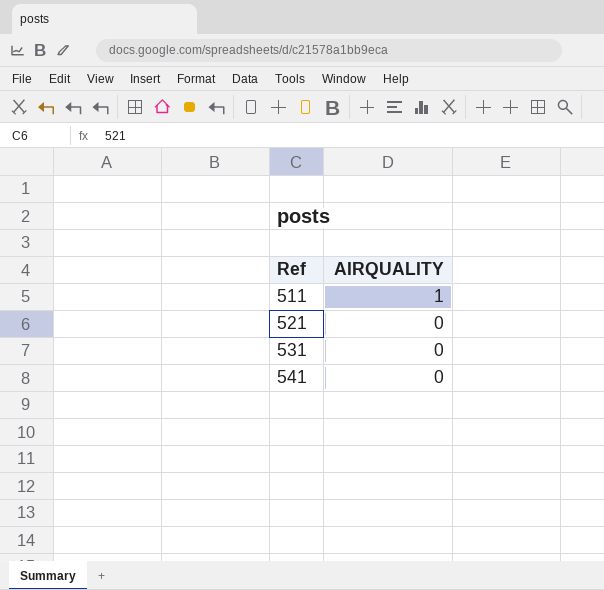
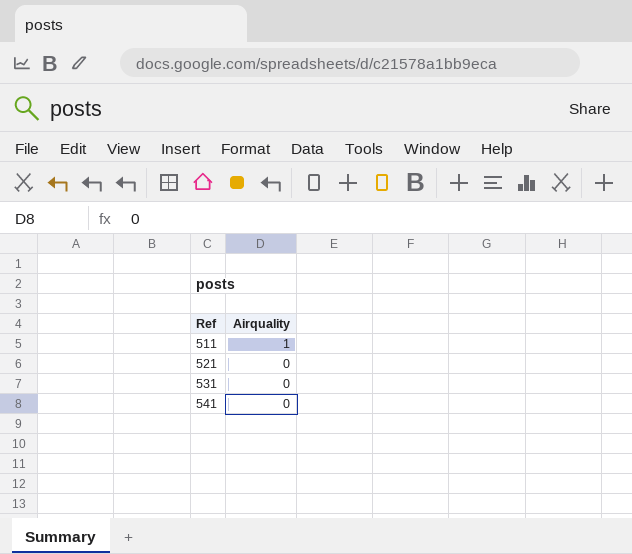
column name: AIRQUALITY -> Airquality

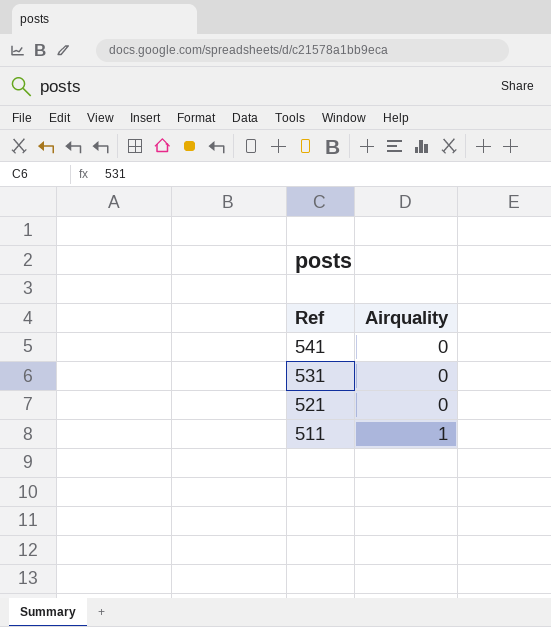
row order: Ref ascending -> Ref descending

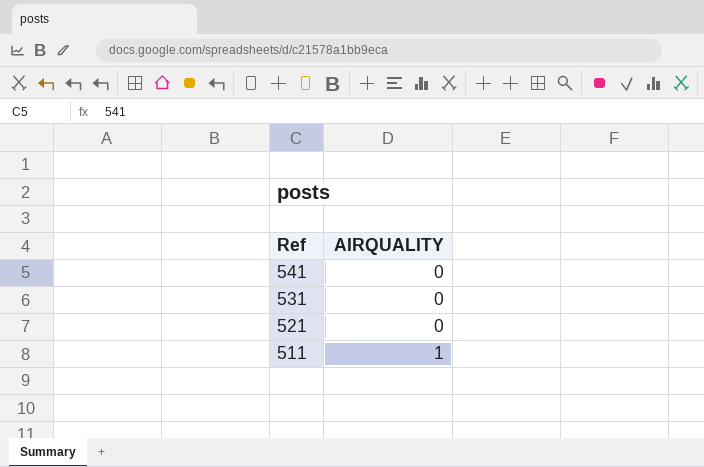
column name: Airquality -> AIRQUALITY

